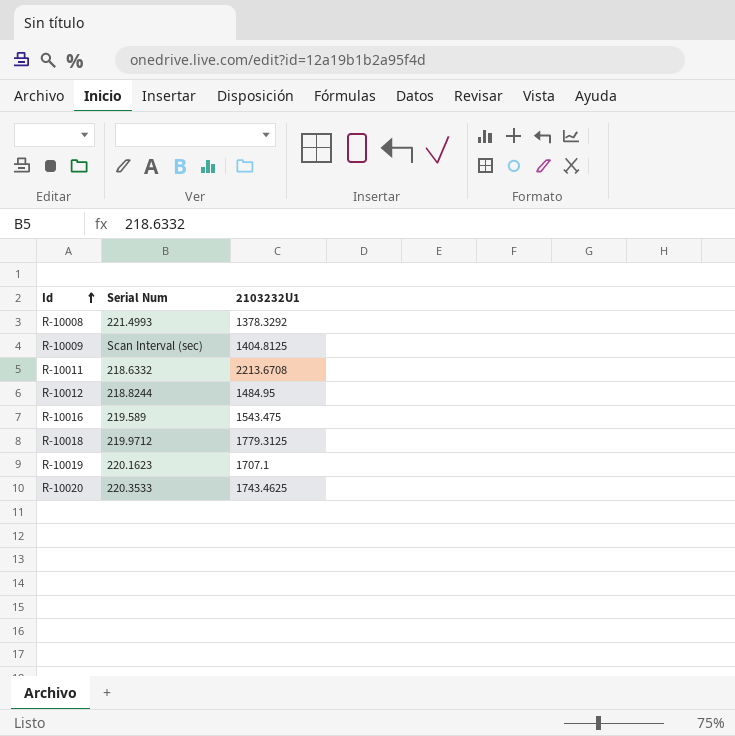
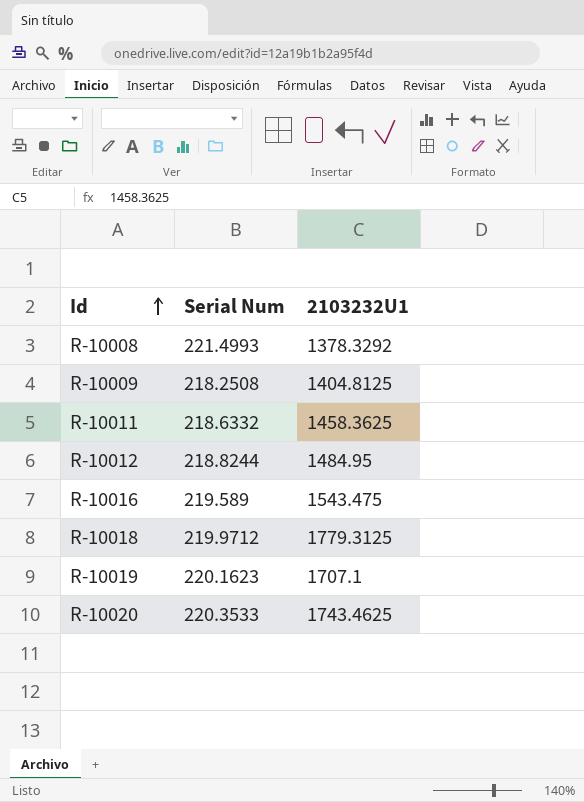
R-10009 | Serial Num: Scan Interval (sec) -> 218.2508
R-10011 | 2103232U1: 2213.6708 -> 1458.3625

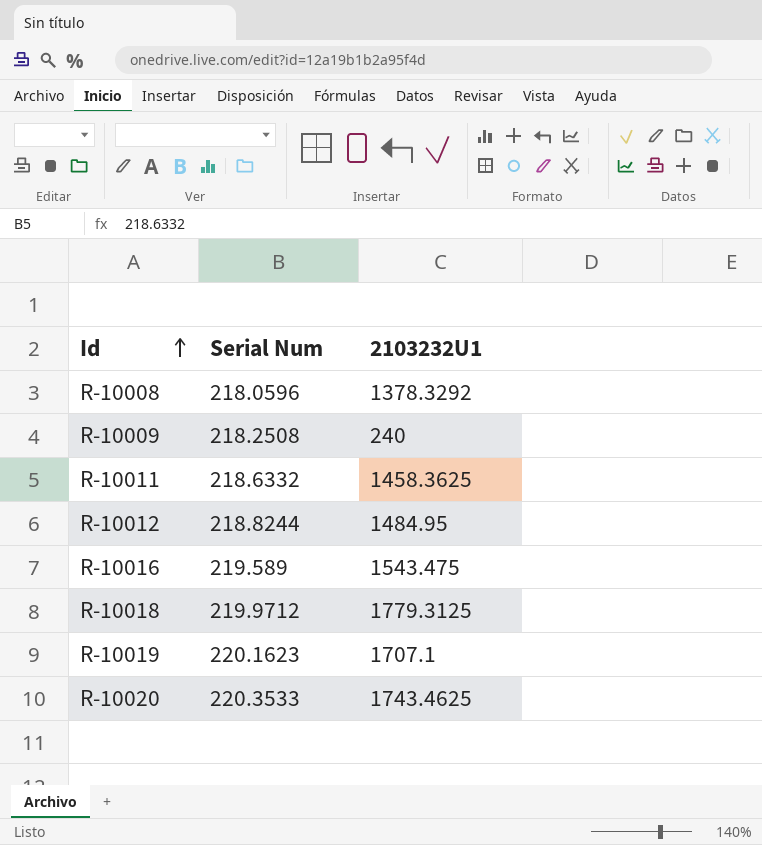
R-10008 | Serial Num: 221.4993 -> 218.0596
R-10009 | 2103232U1: 1404.8125 -> 240

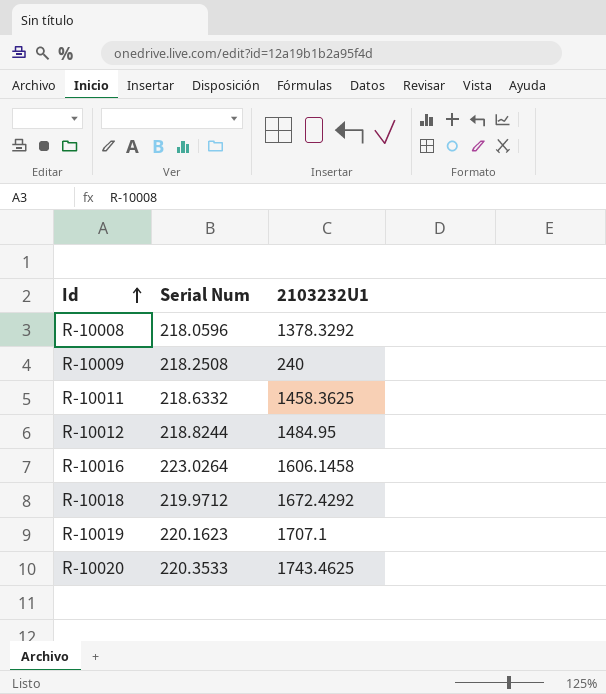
R-10016 | Serial Num: 219.589 -> 223.0264
R-10016 | 2103232U1: 1543.475 -> 1606.1458
R-10018 | 2103232U1: 1779.3125 -> 1672.4292

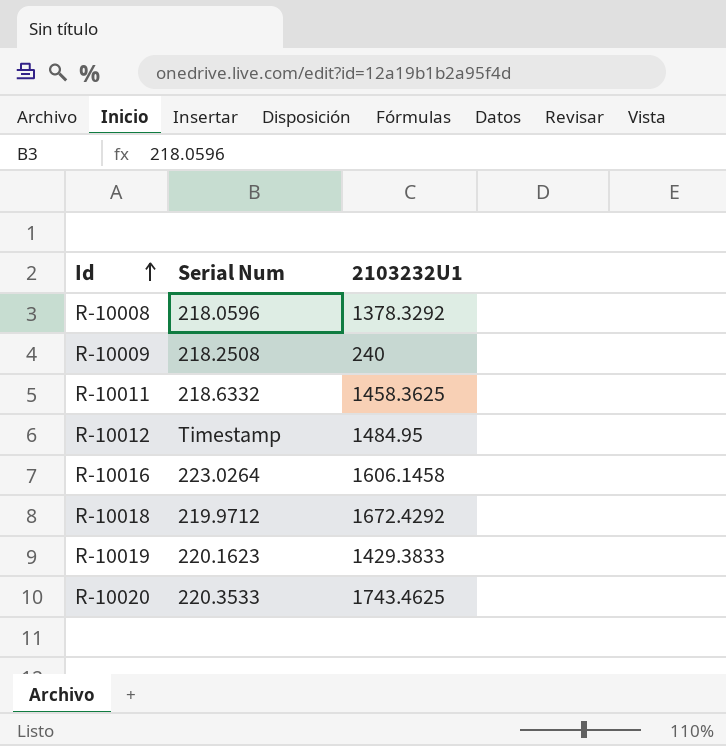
R-10012 | Serial Num: 218.8244 -> Timestamp
R-10019 | 2103232U1: 1707.1 -> 1429.3833

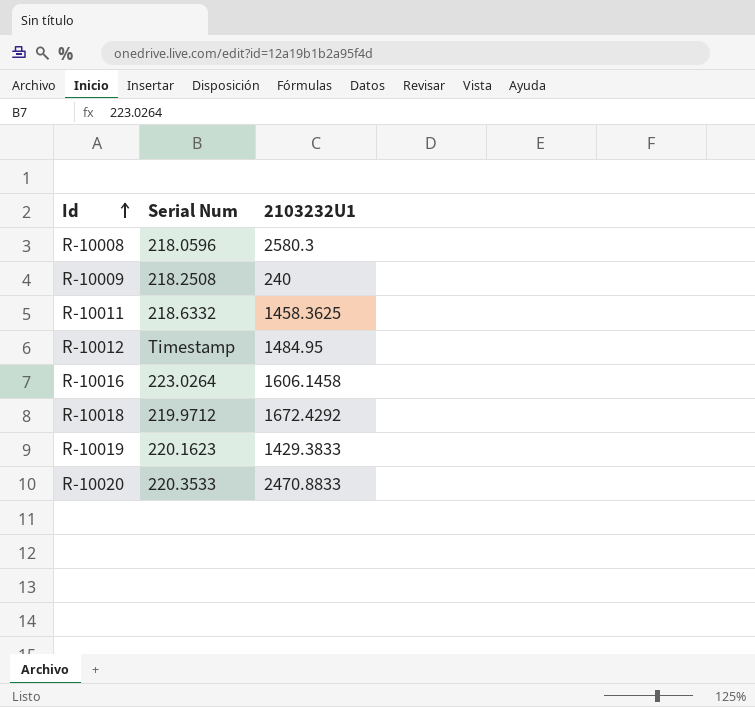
R-10008 | 2103232U1: 1378.3292 -> 2580.3
R-10020 | 2103232U1: 1743.4625 -> 2470.8833

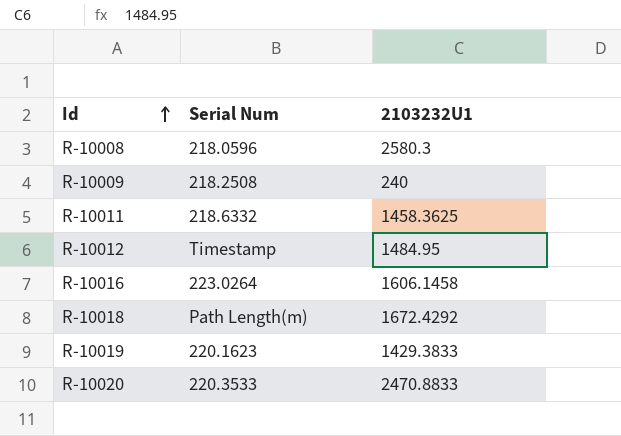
R-10018 | Serial Num: 219.9712 -> Path Length(m)

